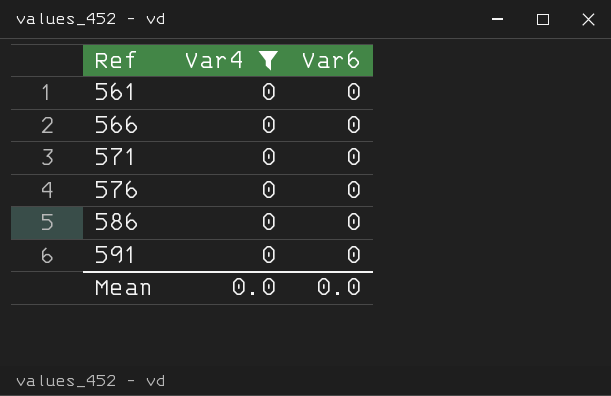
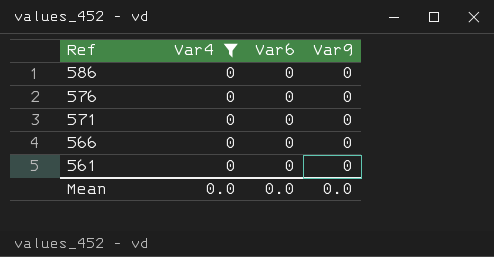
row order: Ref ascending -> Ref descending
column Var9 | position: none -> 4
row 591: 0 | 0 -> none

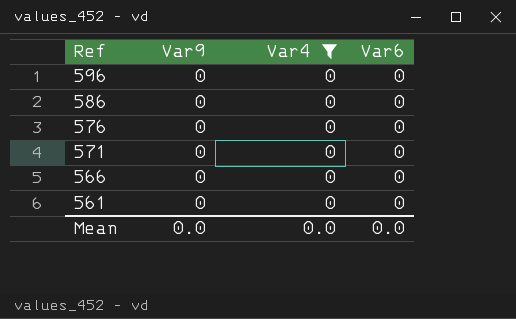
column Var9 | position: 4 -> 2
row 596: none -> 0 | 0 | 0

